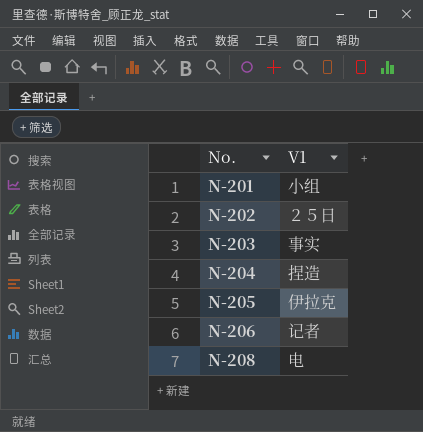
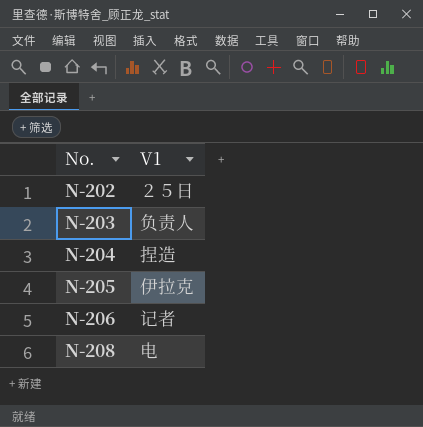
row N-201: 小组 -> none
N-203 | V1: 事实 -> 负责人

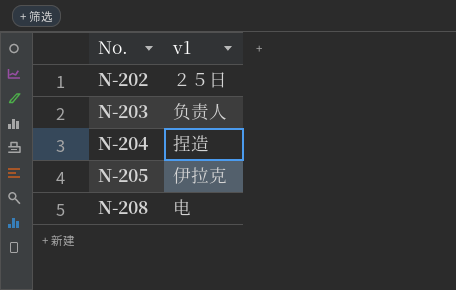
column name: V1 -> v1
row N-206: 记者 -> none

